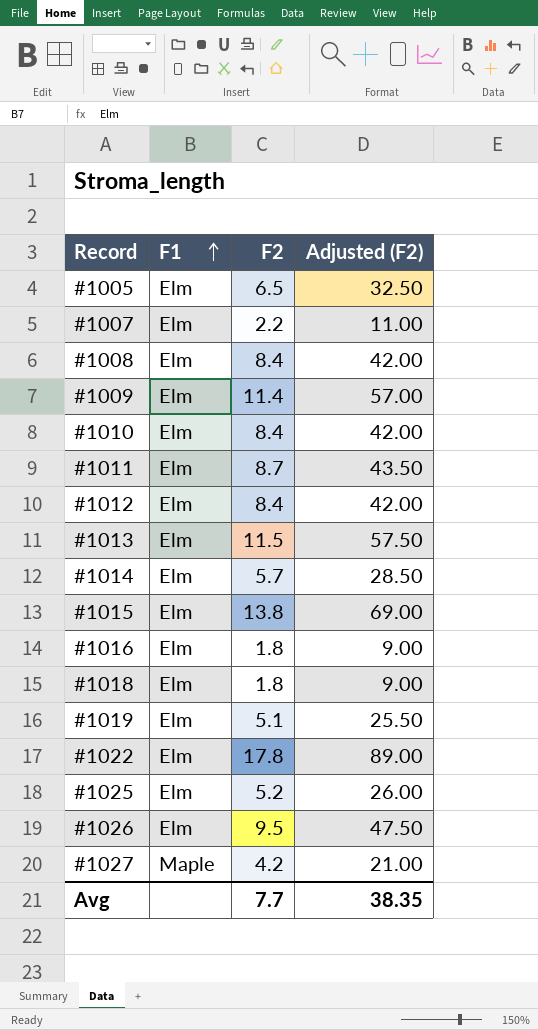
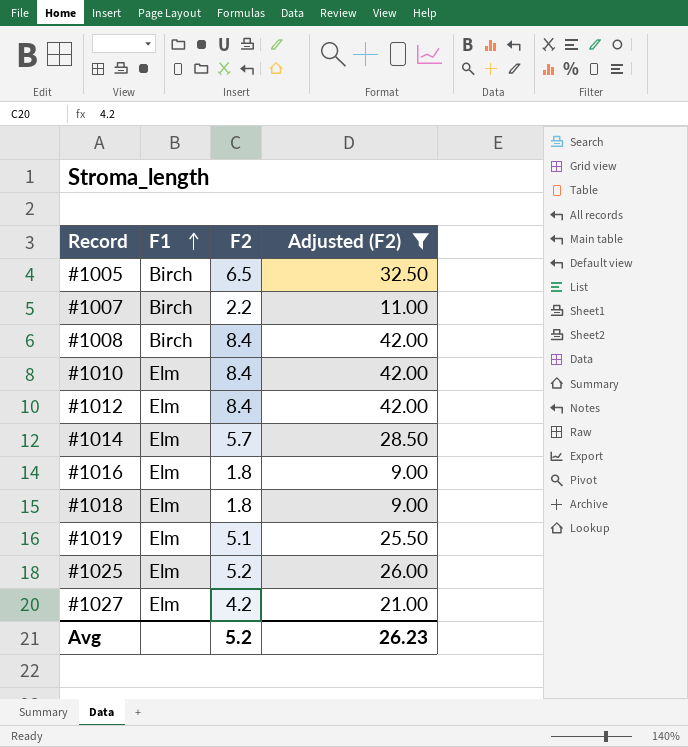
filter: none -> Adjusted (F2) <= 42.00
#1005 | F1: Elm -> Birch
#1007 | F1: Elm -> Birch
#1008 | F1: Elm -> Birch
#1027 | F1: Maple -> Elm
Avg | F2: 7.7 -> 5.2
Avg | Adjusted (F2): 38.35 -> 26.23

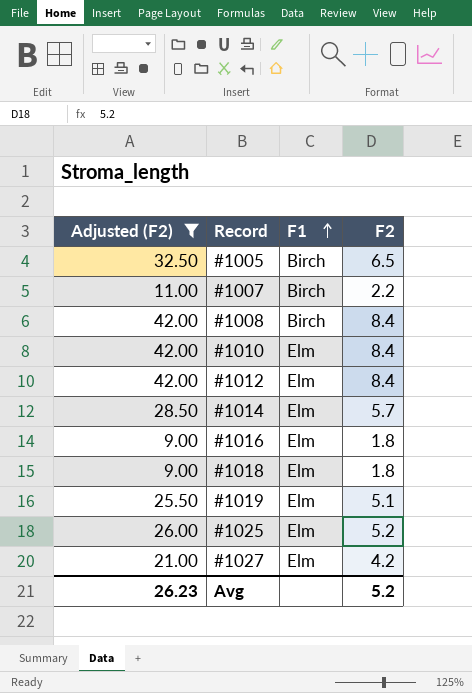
column Adjusted (F2) | position: 4 -> 1

